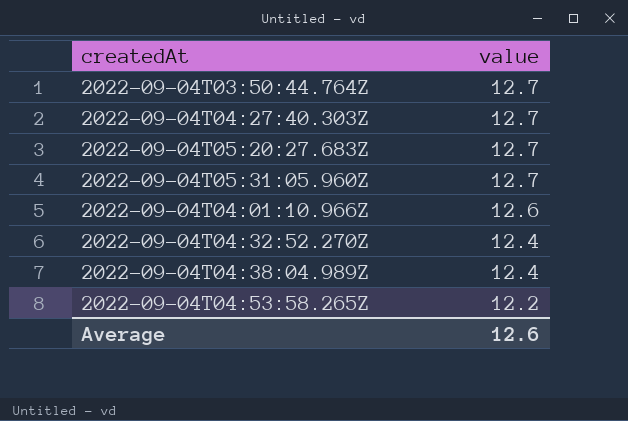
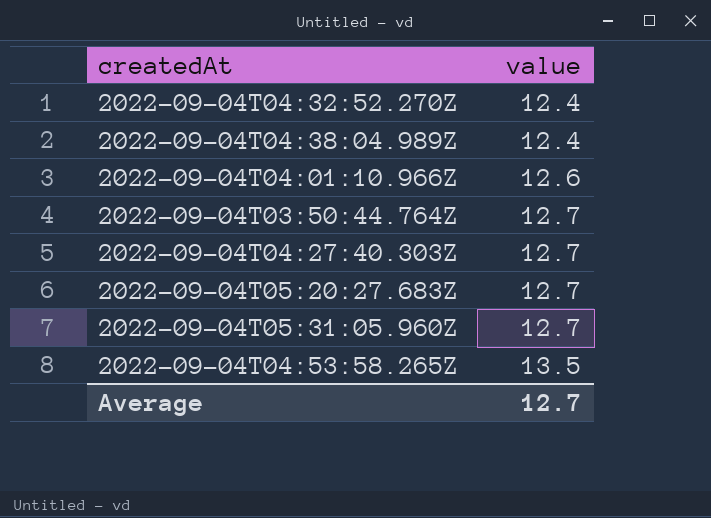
row order: value descending -> value ascending
2022-09-04T04:53:58.265Z | value: 12.2 -> 13.5
Average | value: 12.6 -> 12.7

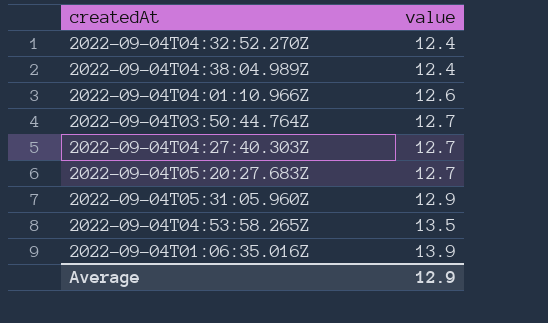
2022-09-04T05:31:05.960Z | value: 12.7 -> 12.9
row 2022-09-04T01:06:35.016Z: none -> 13.9
Average | value: 12.7 -> 12.9

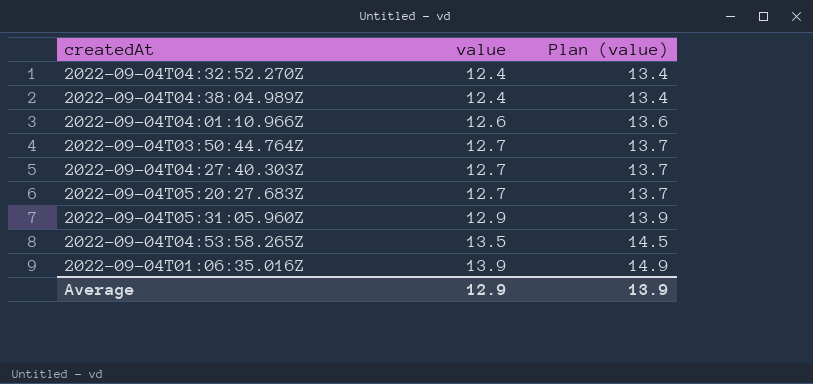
column Plan (value) | formula: none -> [value] + 1

